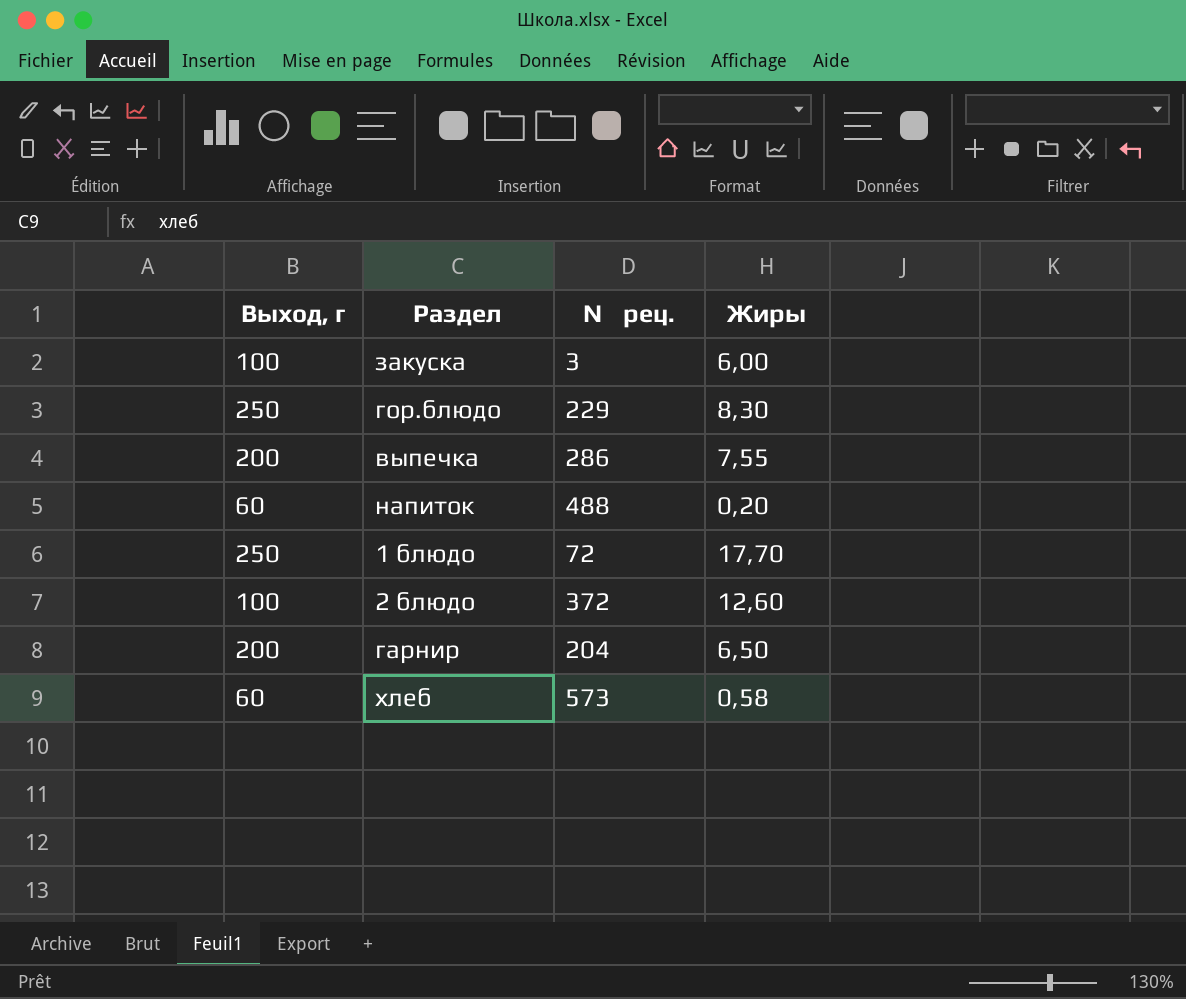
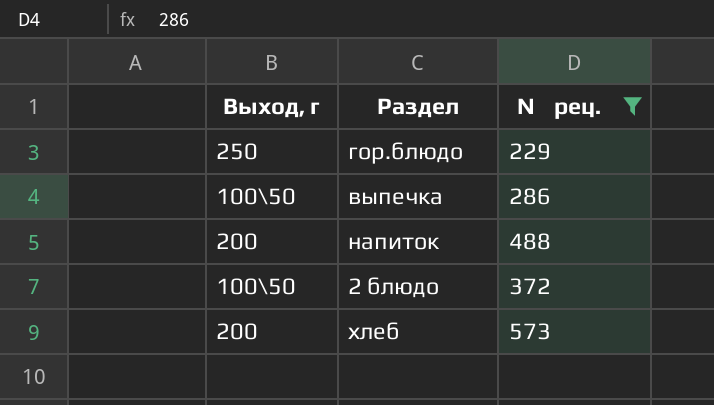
filter: none -> № рец. >= 229
column Жиры | position: 4 -> none
выпечка | Выход, г: 200 -> 100\50
напиток | Выход, г: 60 -> 200
2 блюдо | Выход, г: 100 -> 100\50
хлеб | Выход, г: 60 -> 200

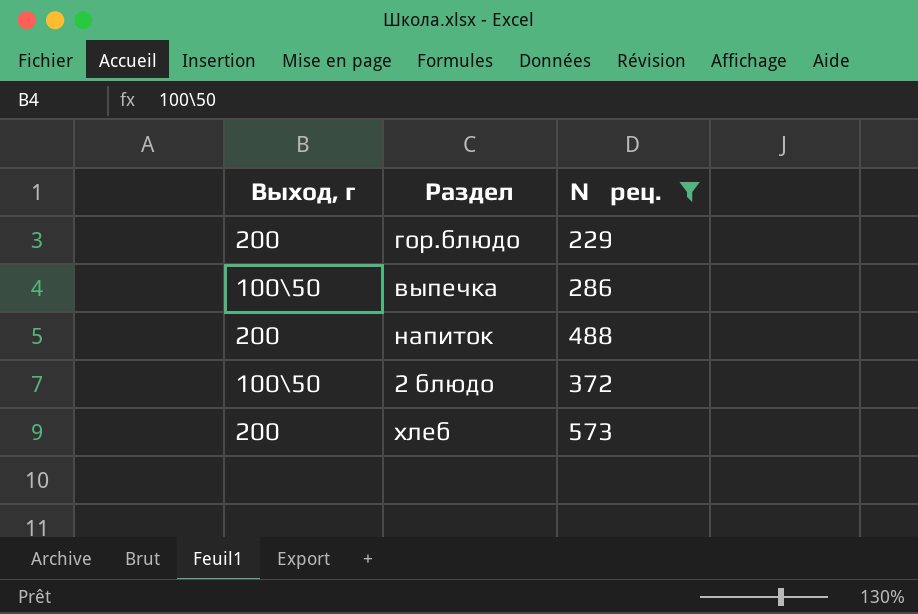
гор.блюдо | Выход, г: 250 -> 200

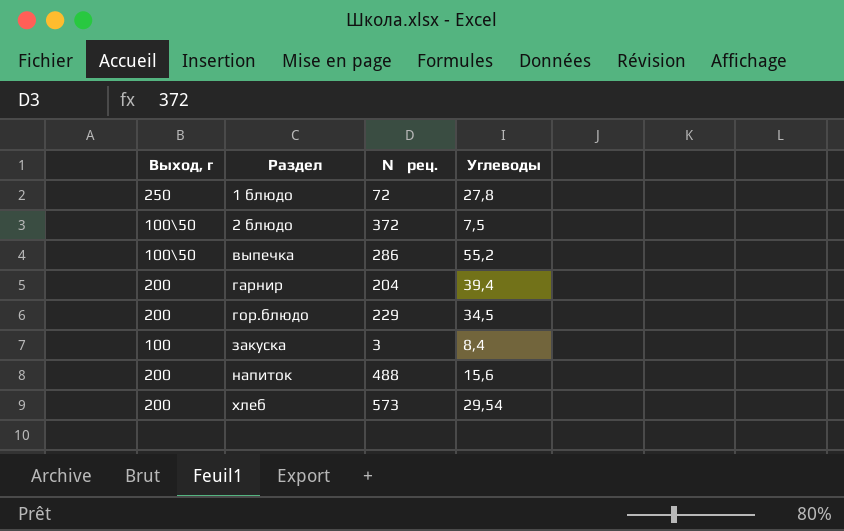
filter: № рец. >= 229 -> none
row order: none -> Раздел ascending
column Углеводы | position: none -> 4

